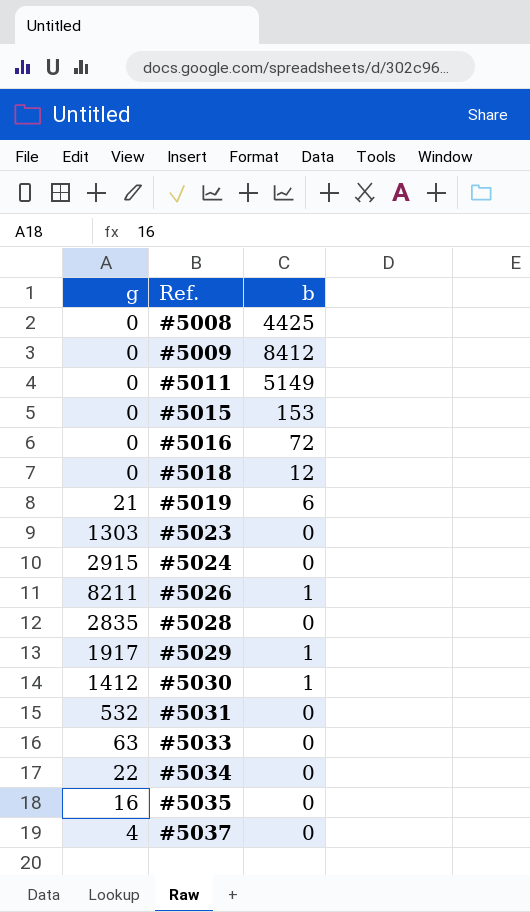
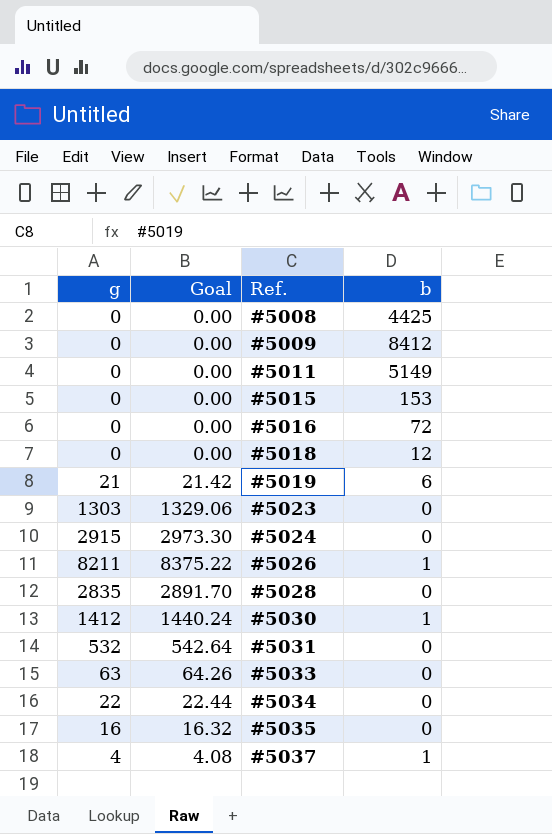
column Goal | formula: none -> [g] * 1.02
row #5029: 1917 | 1 -> none
#5037 | b: 0 -> 1

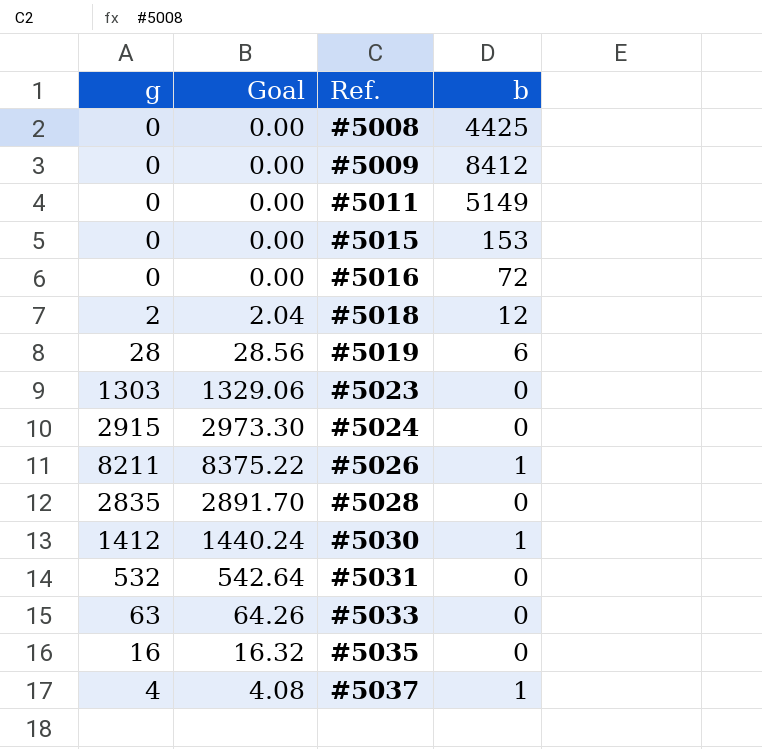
row #5034: 22 | 22.44 | 0 -> none
#5018 | g: 0 -> 2
#5018 | Goal: 0.00 -> 2.04
#5019 | g: 21 -> 28
#5019 | Goal: 21.42 -> 28.56

